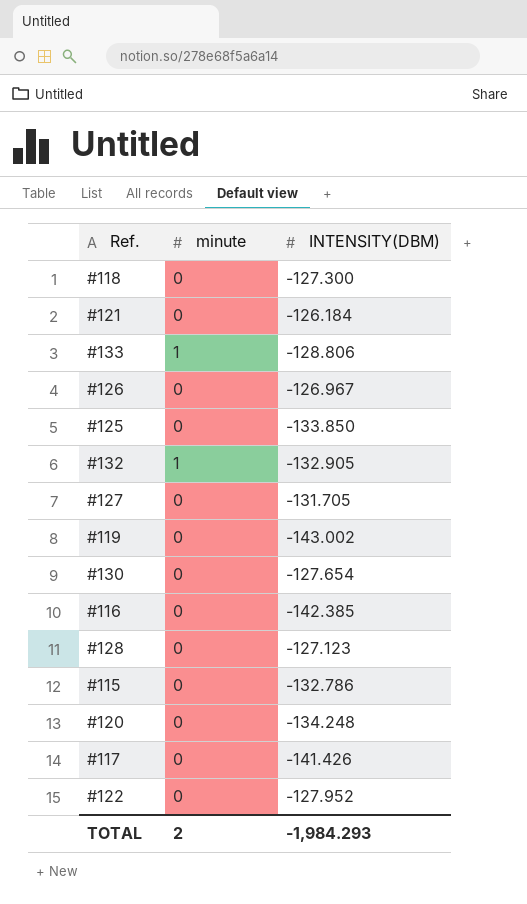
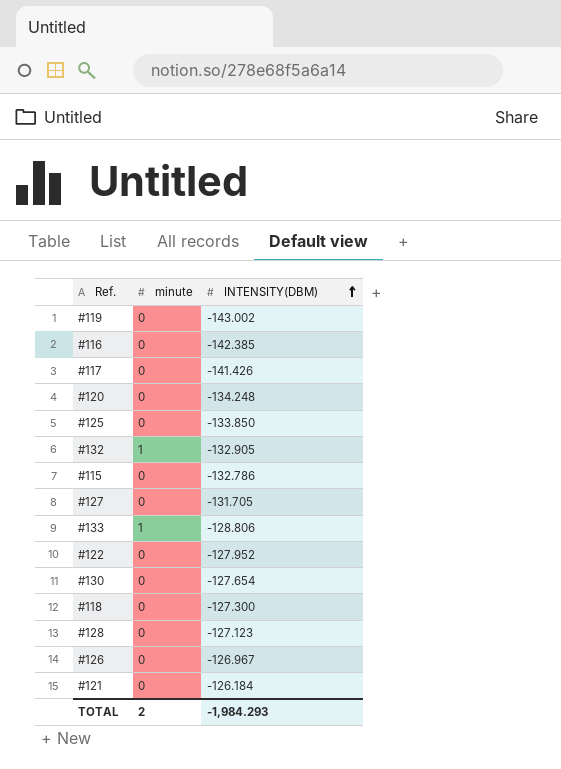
row order: none -> INTENSITY(DBM) ascending

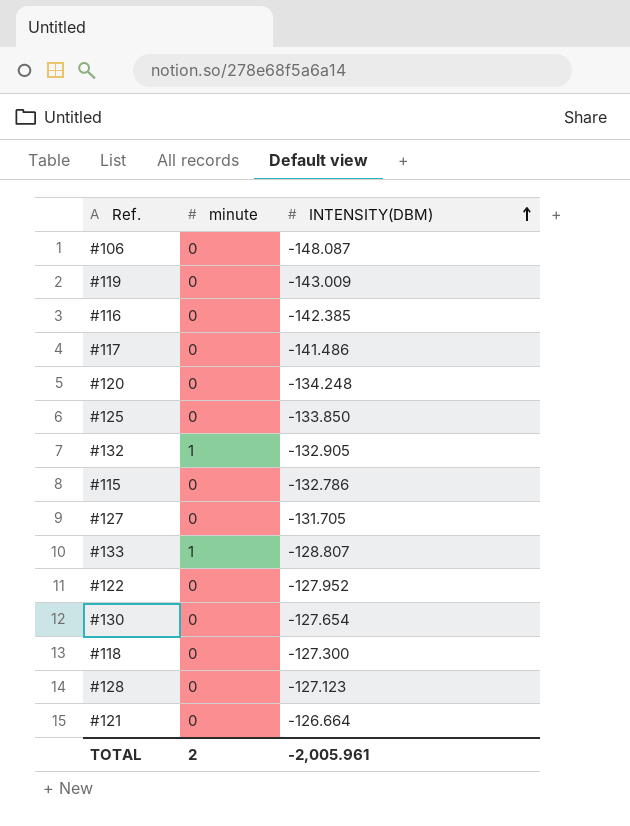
row #126: 0 | -126.967 -> none
row #106: none -> 0 | -148.087
#119 | INTENSITY(DBM): -143.002 -> -143.009
#117 | INTENSITY(DBM): -141.426 -> -141.486
#133 | INTENSITY(DBM): -128.806 -> -128.807
#121 | INTENSITY(DBM): -126.184 -> -126.664
TOTAL | INTENSITY(DBM): -1,984.293 -> -2,005.961

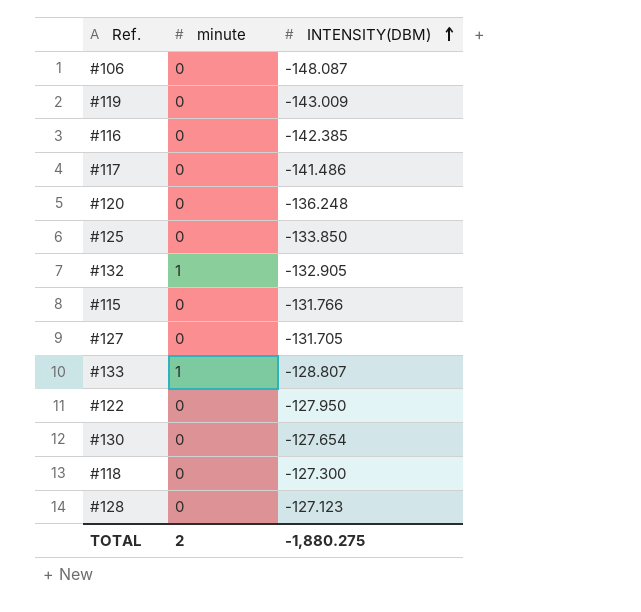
row #121: 0 | -126.664 -> none
#120 | INTENSITY(DBM): -134.248 -> -136.248
#115 | INTENSITY(DBM): -132.786 -> -131.766
#122 | INTENSITY(DBM): -127.952 -> -127.950
TOTAL | INTENSITY(DBM): -2,005.961 -> -1,880.275

